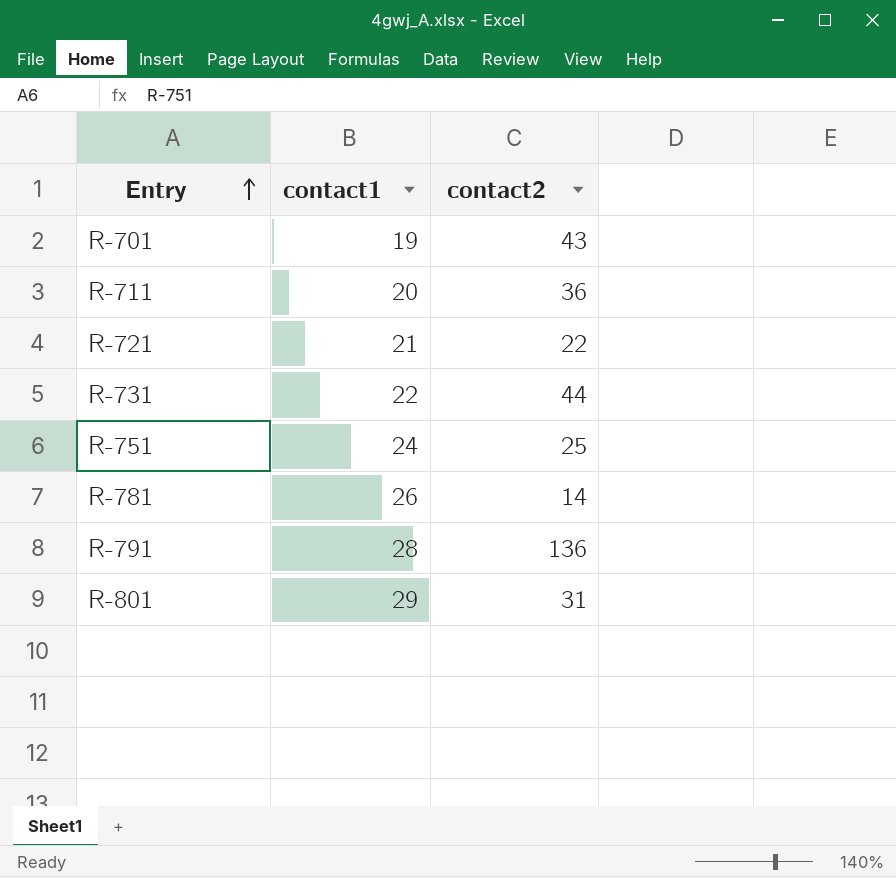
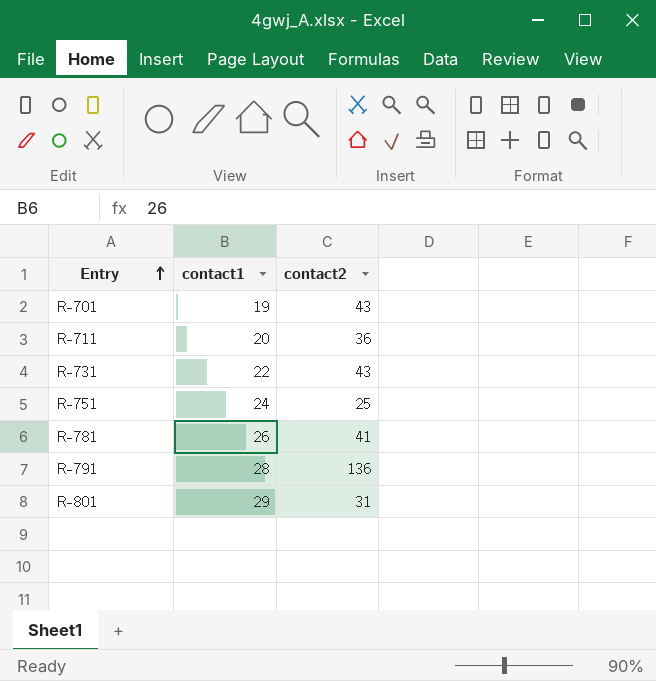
row R-721: 21 | 22 -> none
R-731 | contact2: 44 -> 43
R-781 | contact2: 14 -> 41

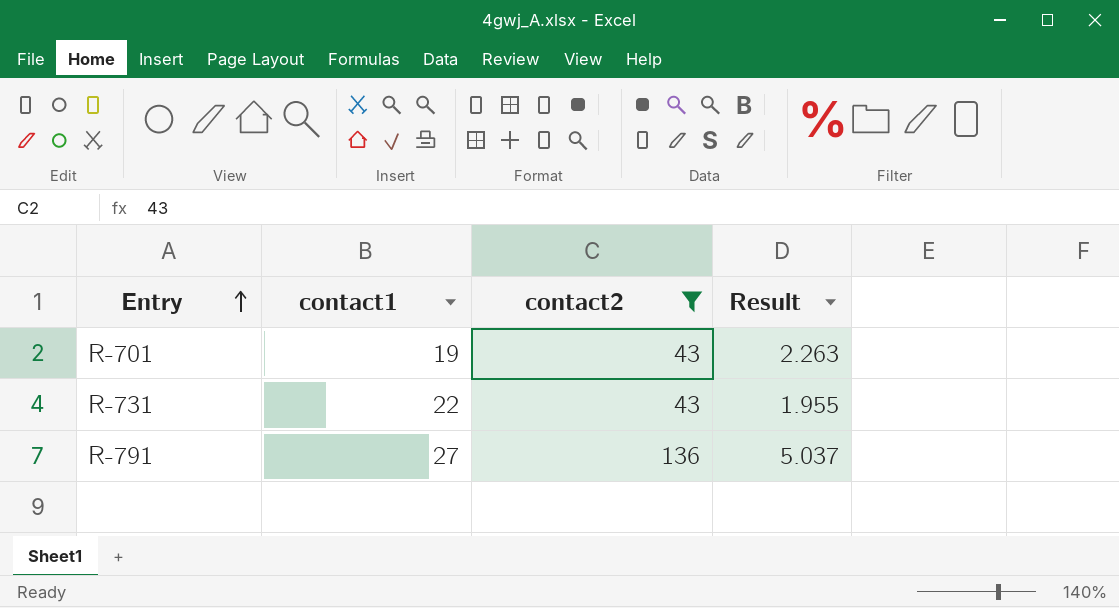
filter: none -> contact2 >= 43
column Result | formula: none -> [contact2] / [contact1]
R-791 | contact1: 28 -> 27

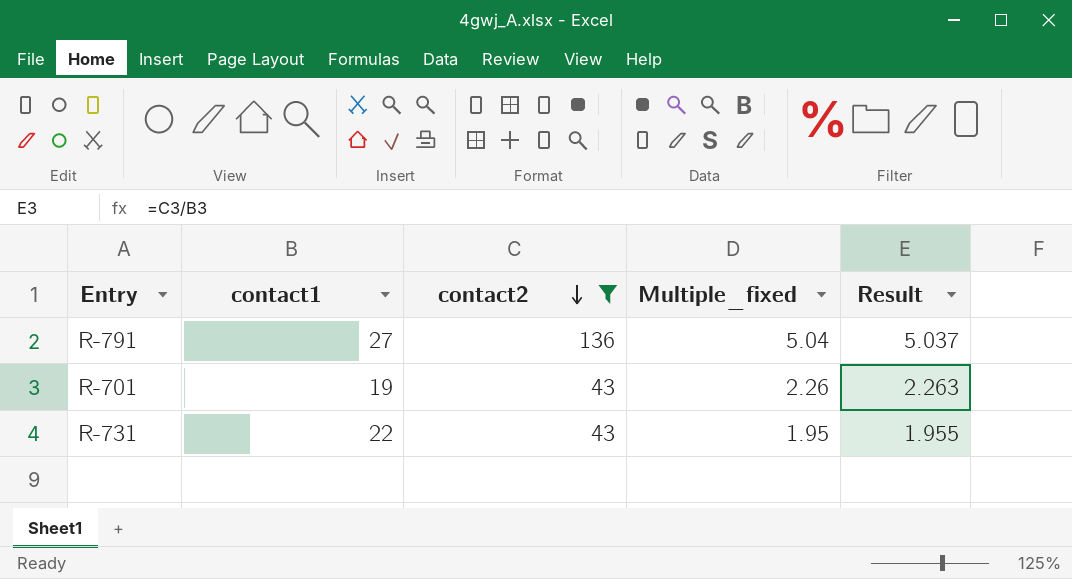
row order: Entry ascending -> contact2 descending
column Multiple_fixed | formula: none -> [contact2] / [contact1]

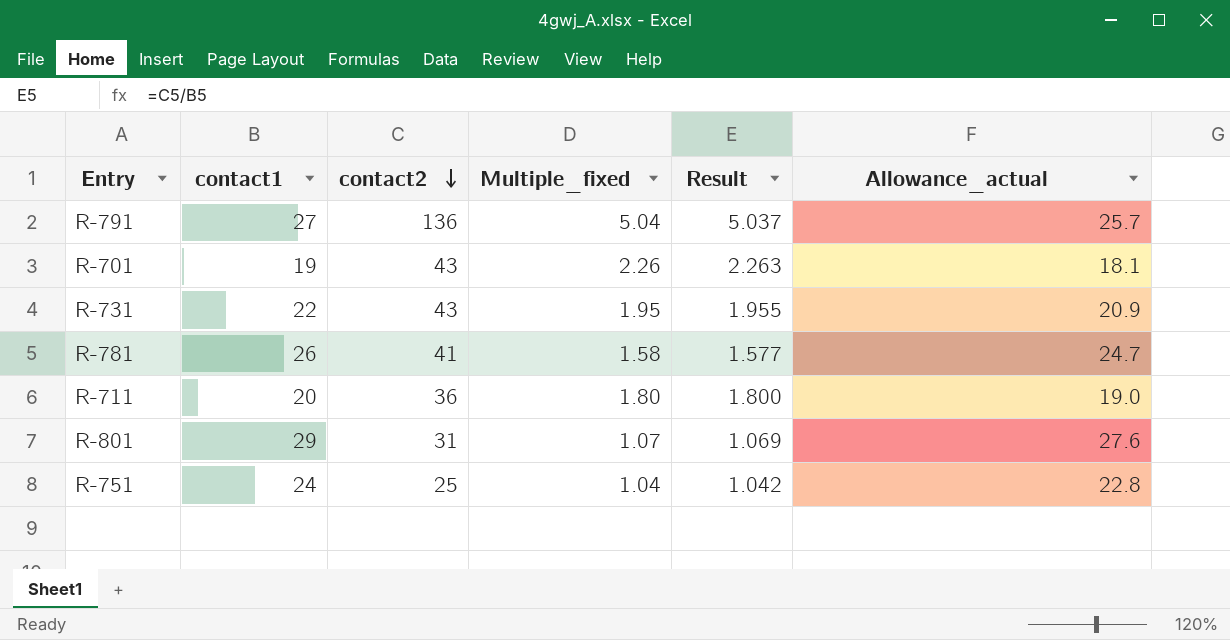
filter: contact2 >= 43 -> none
column Allowance_actual | formula: none -> [contact1] * 0.95

